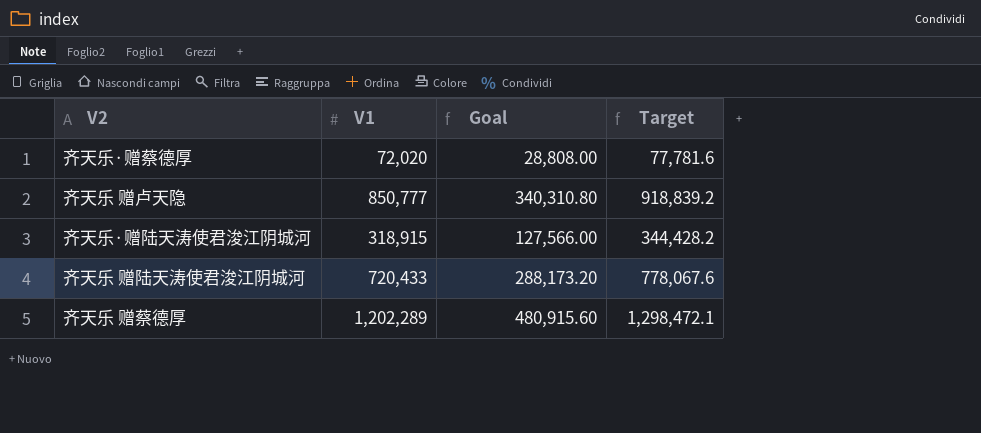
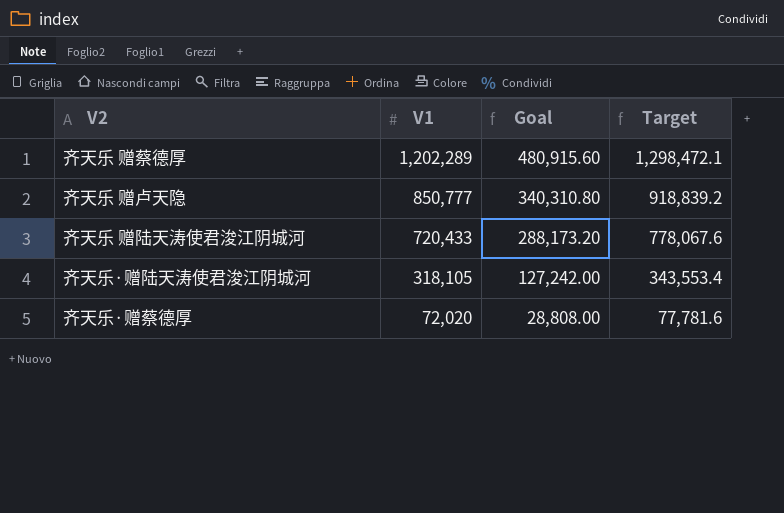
row order: none -> V1 descending
齐天乐·赠陆天涛使君浚江阴城河 | V1: 318,915 -> 318,105
齐天乐·赠陆天涛使君浚江阴城河 | Goal: 127,566.00 -> 127,242.00
齐天乐·赠陆天涛使君浚江阴城河 | Target: 344,428.2 -> 343,553.4

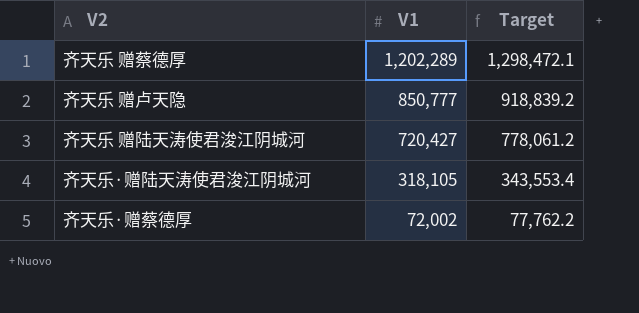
column Goal | formula: [V1] * 0.4 -> none
齐天乐 赠陆天涛使君浚江阴城河 | V1: 720,433 -> 720,427
齐天乐 赠陆天涛使君浚江阴城河 | Target: 778,067.6 -> 778,061.2
齐天乐·赠蔡德厚 | V1: 72,020 -> 72,002
齐天乐·赠蔡德厚 | Target: 77,781.6 -> 77,762.2

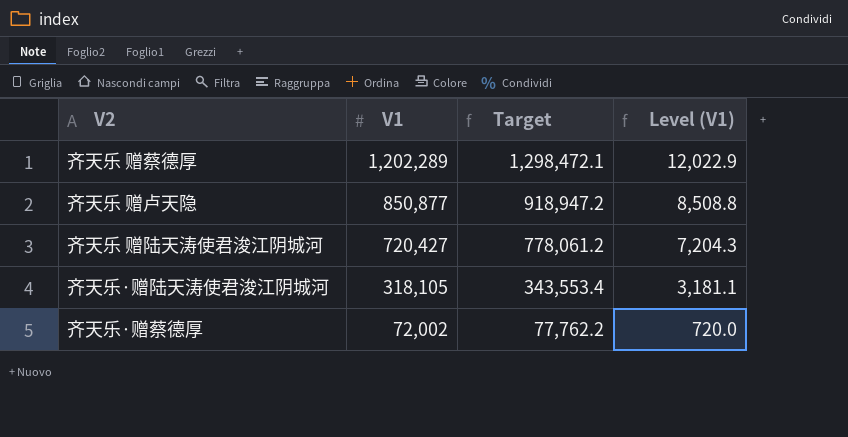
column Level (V1) | formula: none -> [V1] * 0.01
齐天乐 赠卢天隐 | V1: 850,777 -> 850,877
齐天乐 赠卢天隐 | Target: 918,839.2 -> 918,947.2

